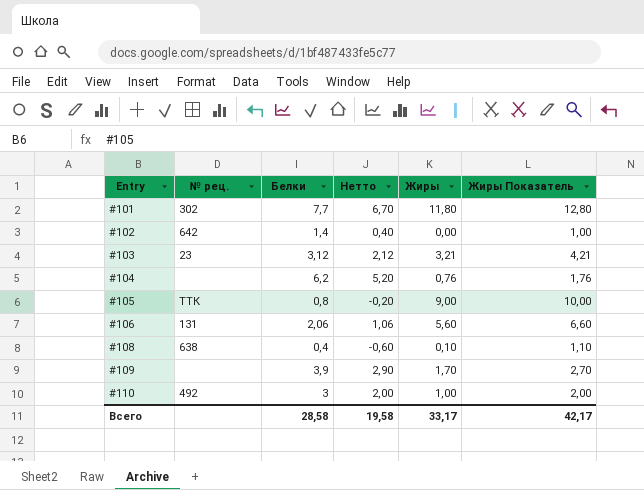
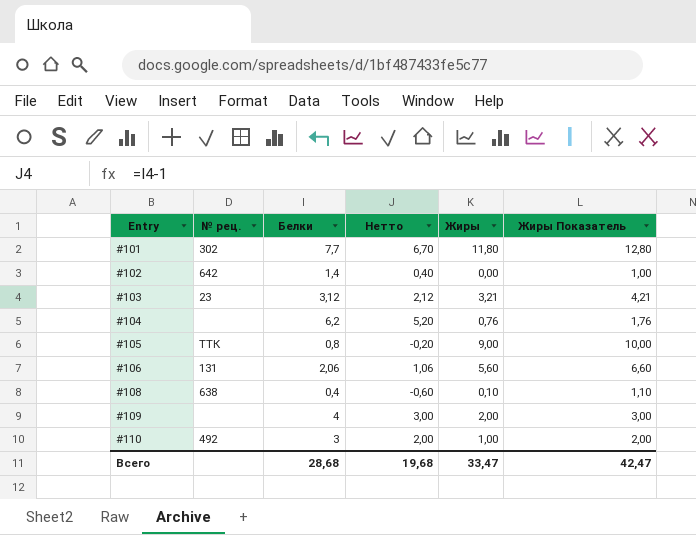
#109 | Белки: 3,9 -> 4
#109 | Нетто: 2,90 -> 3,00
#109 | Жиры: 1,70 -> 2,00
#109 | Жиры Показатель: 2,70 -> 3,00
Всего | Белки: 28,58 -> 28,68
Всего | Нетто: 19,58 -> 19,68
Всего | Жиры: 33,17 -> 33,47
Всего | Жиры Показатель: 42,17 -> 42,47

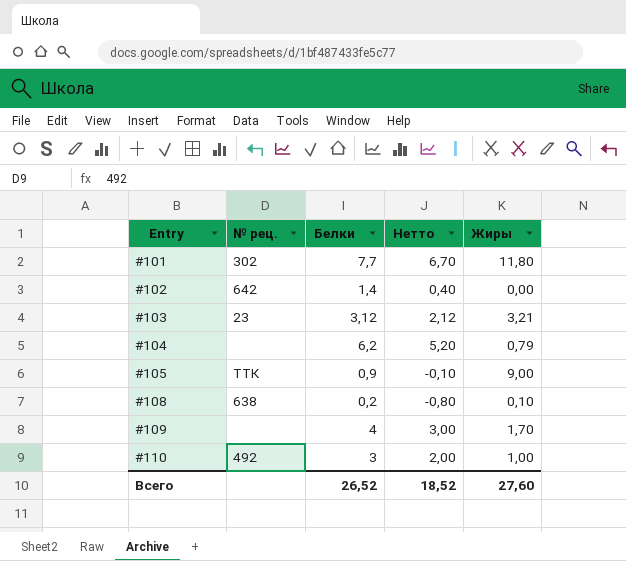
column Жиры Показатель | formula: [Жиры] + 1 -> none
row #106: 131 | 2,06 | 1,06 | 5,60 | 6,60 -> none
#104 | Жиры: 0,76 -> 0,79
#105 | Белки: 0,8 -> 0,9
#105 | Нетто: -0,20 -> -0,10
#108 | Белки: 0,4 -> 0,2
#108 | Нетто: -0,60 -> -0,80
#109 | Жиры: 2,00 -> 1,70
Всего | Белки: 28,68 -> 26,52
Всего | Нетто: 19,68 -> 18,52
Всего | Жиры: 33,47 -> 27,60

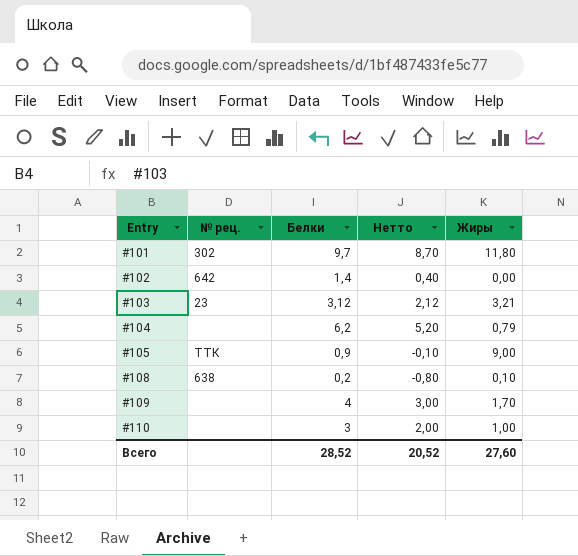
#101 | Белки: 7,7 -> 9,7
#101 | Нетто: 6,70 -> 8,70
#110 | № рец.: 492 -> none
Всего | Белки: 26,52 -> 28,52
Всего | Нетто: 18,52 -> 20,52

